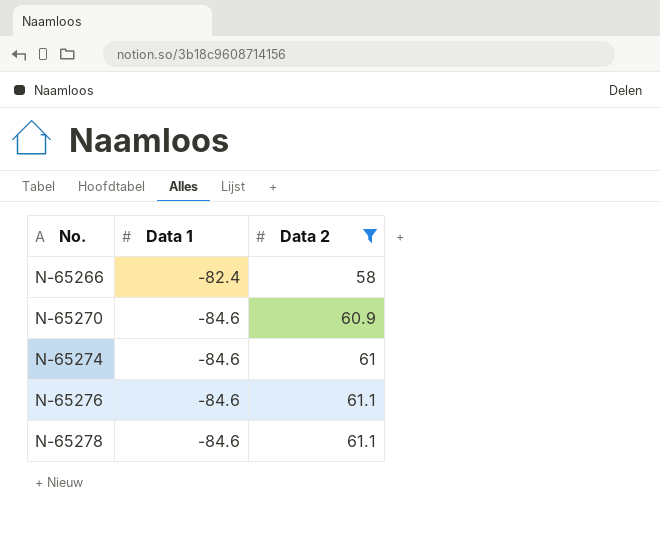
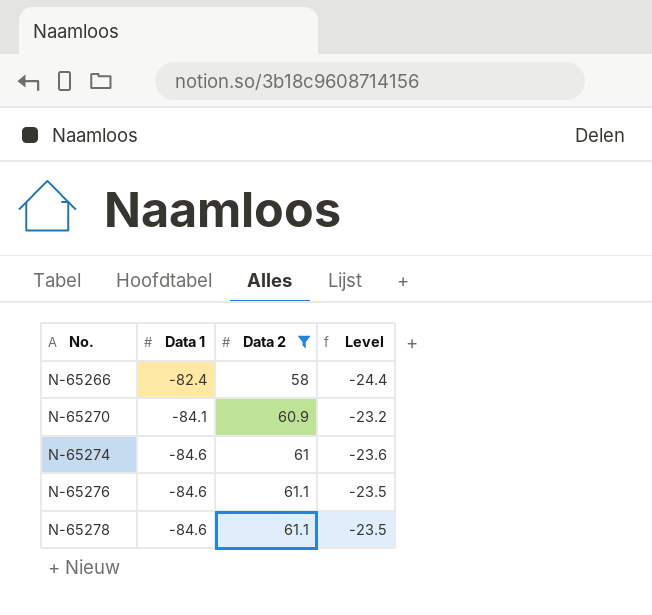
column Level | formula: none -> [Data 1] + [Data 2]
N-65270 | Data 1: -84.6 -> -84.1

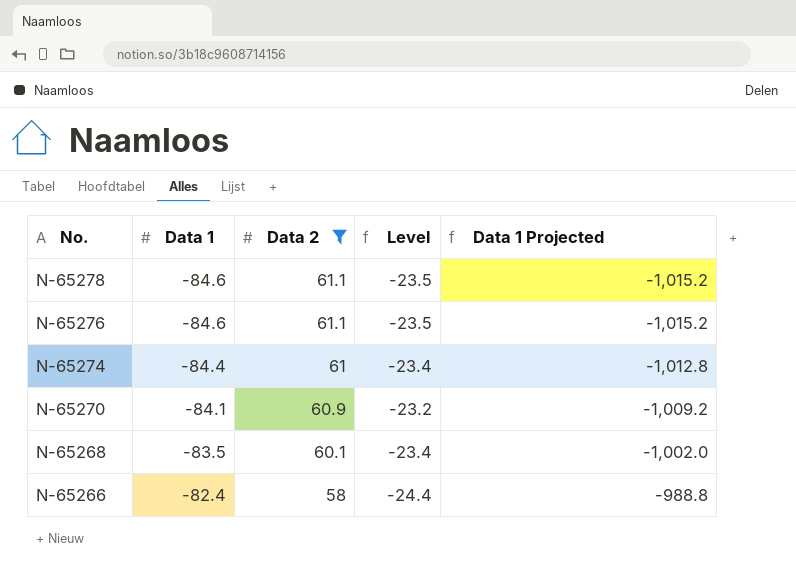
row order: No. ascending -> No. descending
column Data 1 Projected | formula: none -> [Data 1] * 12
N-65274 | Data 1: -84.6 -> -84.4
N-65274 | Level: -23.6 -> -23.4
row N-65268: none -> -83.5 | 60.1 | -23.4 | -1,002.0

